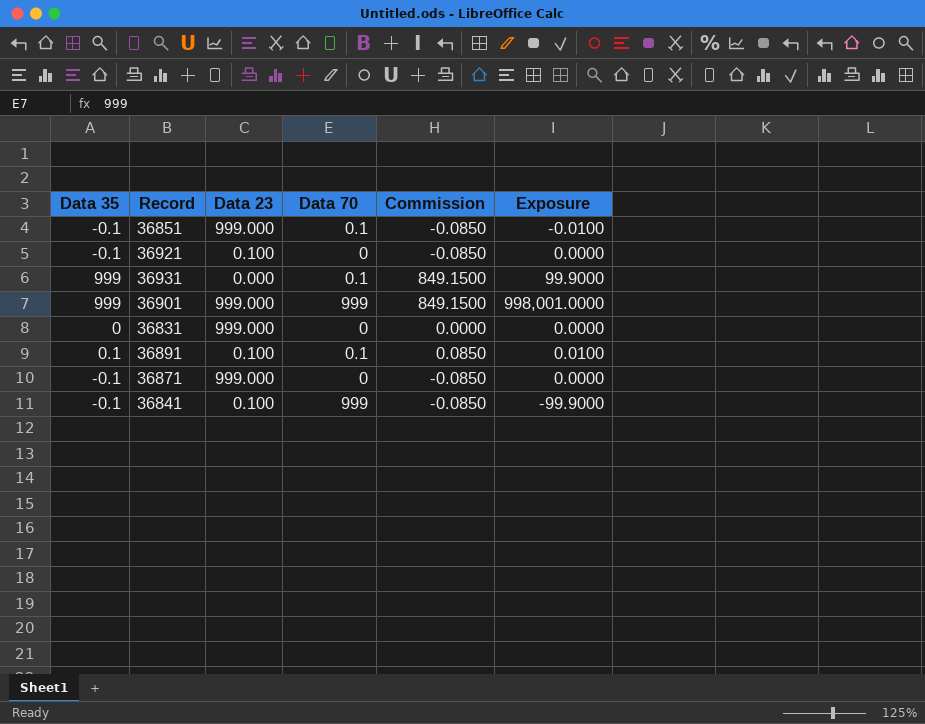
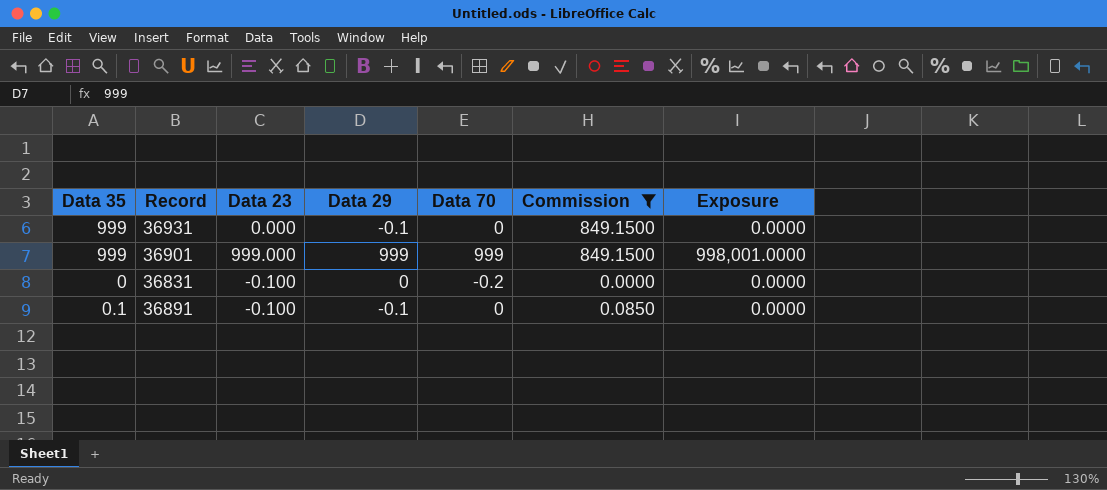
filter: none -> Commission != -0.0850
column Data 29 | position: none -> 4
36931 | Data 70: 0.1 -> 0
36931 | Exposure: 99.9000 -> 0.0000
36831 | Data 23: 999.000 -> -0.100
36831 | Data 70: 0 -> -0.2
36891 | Data 23: 0.100 -> -0.100
36891 | Data 70: 0.1 -> 0
36891 | Exposure: 0.0100 -> 0.0000

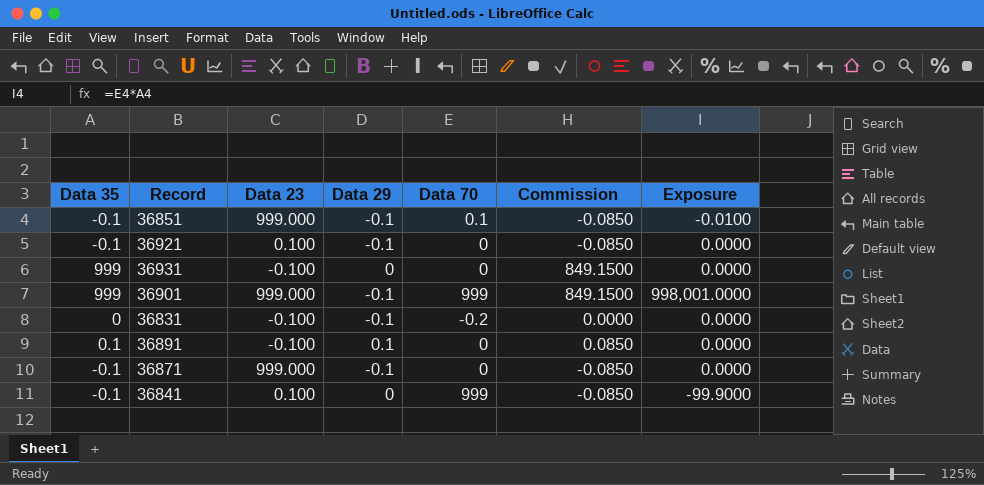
filter: Commission != -0.0850 -> none
36931 | Data 23: 0.000 -> -0.100
36931 | Data 29: -0.1 -> 0
36901 | Data 29: 999 -> -0.1
36831 | Data 29: 0 -> -0.1
36891 | Data 29: -0.1 -> 0.1

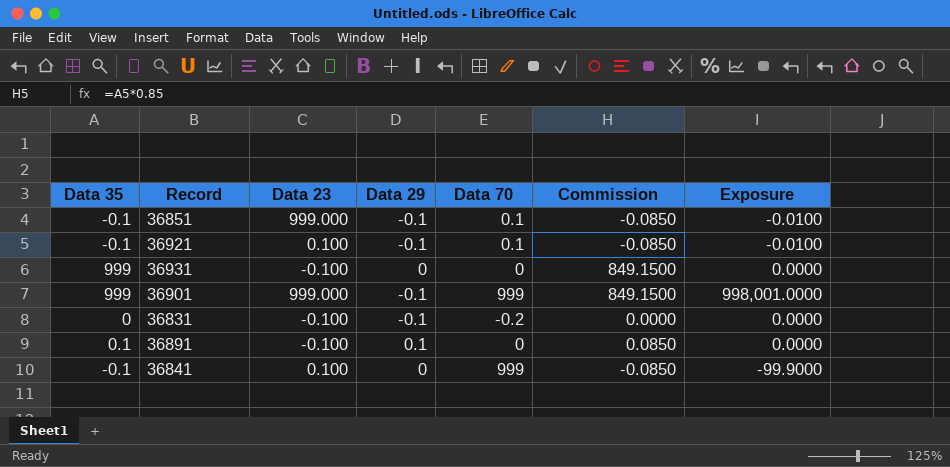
row 36871: -0.1 | 999.000 | -0.1 | 0 | -0.0850 | 0.0000 -> none
36921 | Data 70: 0 -> 0.1
36921 | Exposure: 0.0000 -> -0.0100

